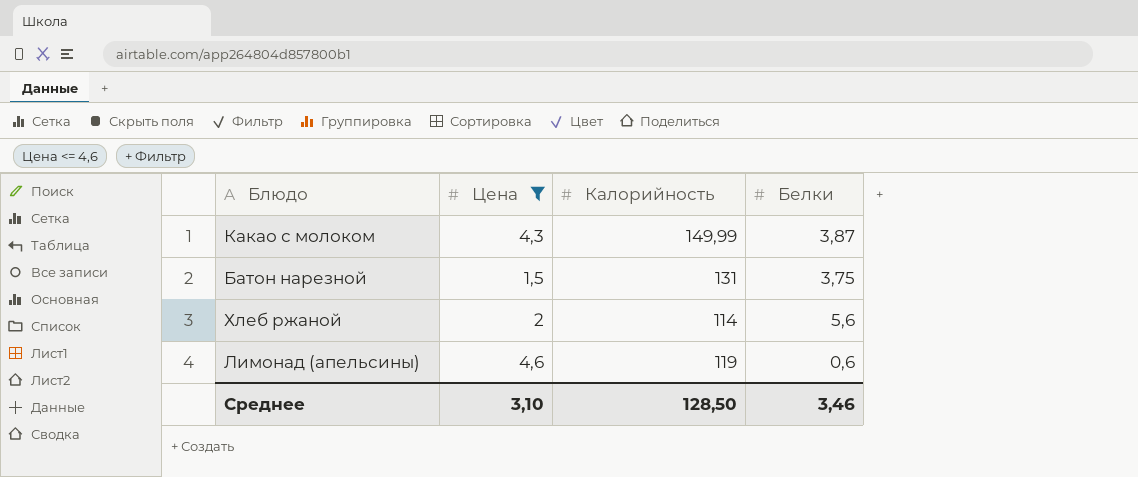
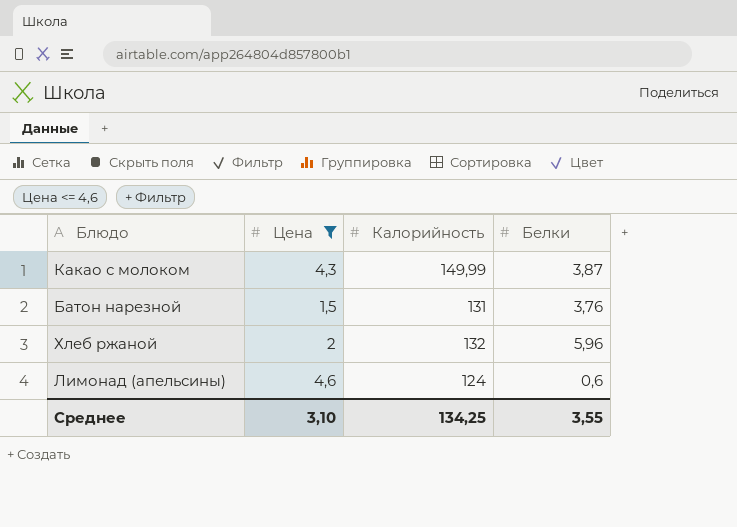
Батон нарезной | Белки: 3,75 -> 3,76
Хлеб ржаной | Калорийность: 114 -> 132
Хлеб ржаной | Белки: 5,6 -> 5,96
Лимонад (апельсины) | Калорийность: 119 -> 124
Среднее | Калорийность: 128,50 -> 134,25
Среднее | Белки: 3,46 -> 3,55

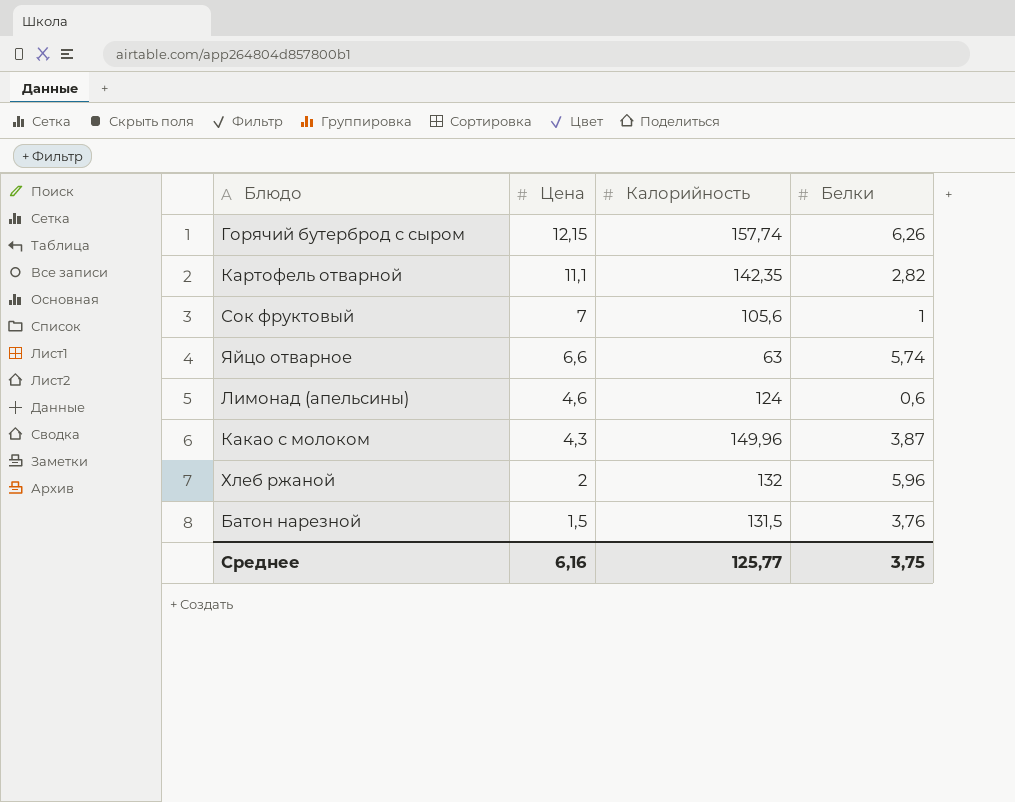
filter: Цена <= 4,6 -> none
row order: none -> Цена descending
Какао с молоком | Калорийность: 149,99 -> 149,96
Батон нарезной | Калорийность: 131 -> 131,5
Среднее | Цена: 3,10 -> 6,16
Среднее | Калорийность: 134,25 -> 125,77
Среднее | Белки: 3,55 -> 3,75

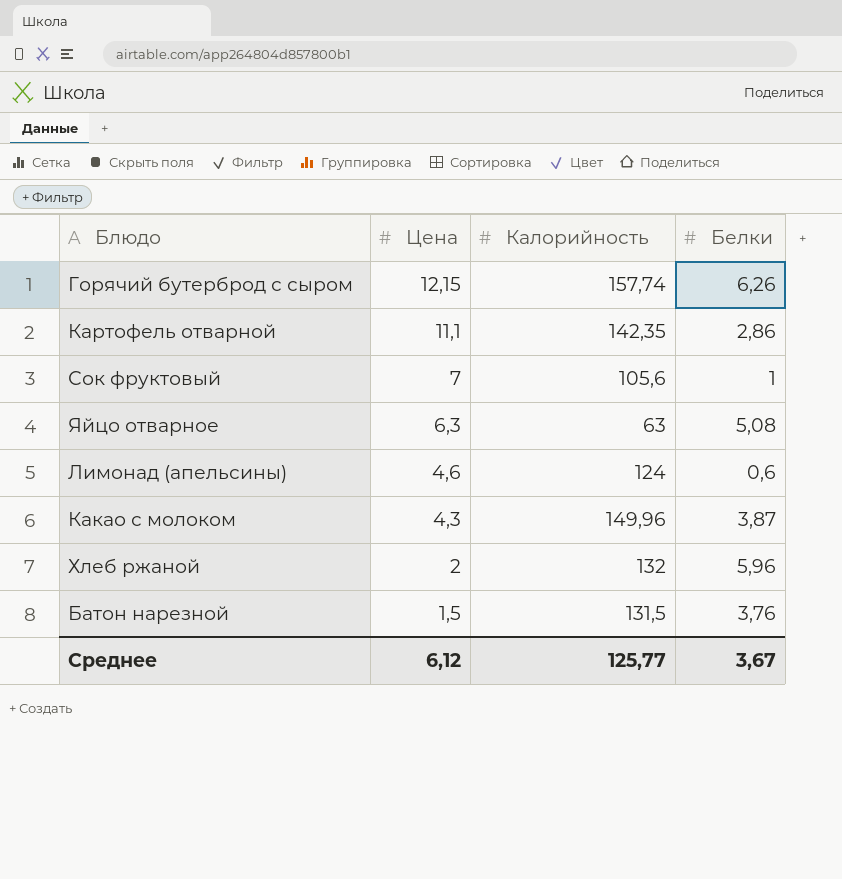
Картофель отварной | Белки: 2,82 -> 2,86
Яйцо отварное | Цена: 6,6 -> 6,3
Яйцо отварное | Белки: 5,74 -> 5,08
Среднее | Цена: 6,16 -> 6,12
Среднее | Белки: 3,75 -> 3,67

